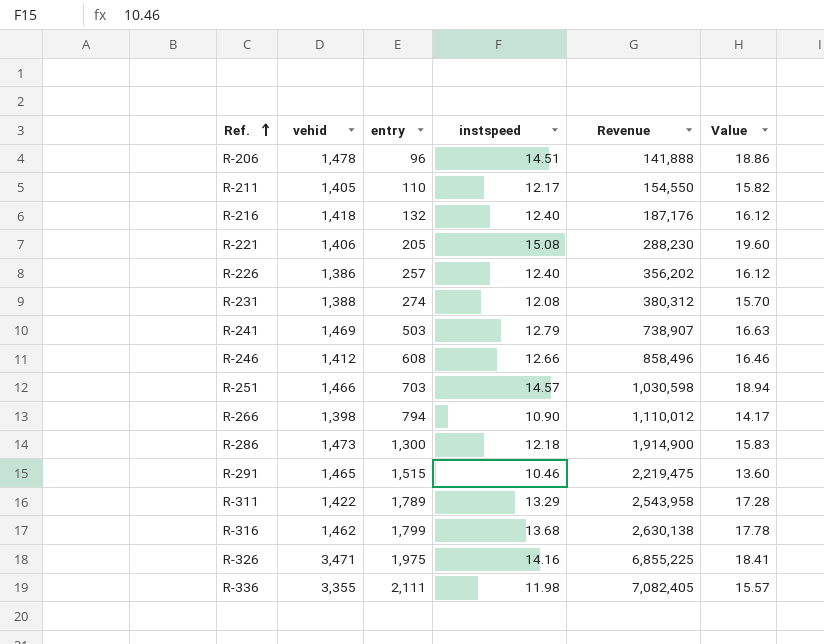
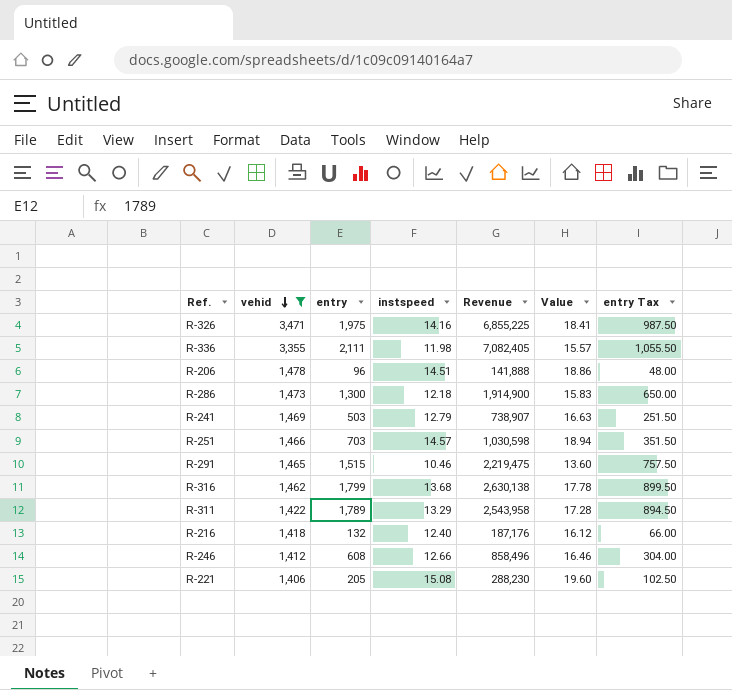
filter: none -> vehid >= 1,406
row order: Ref. ascending -> vehid descending
column entry Tax | formula: none -> [entry] * 0.5

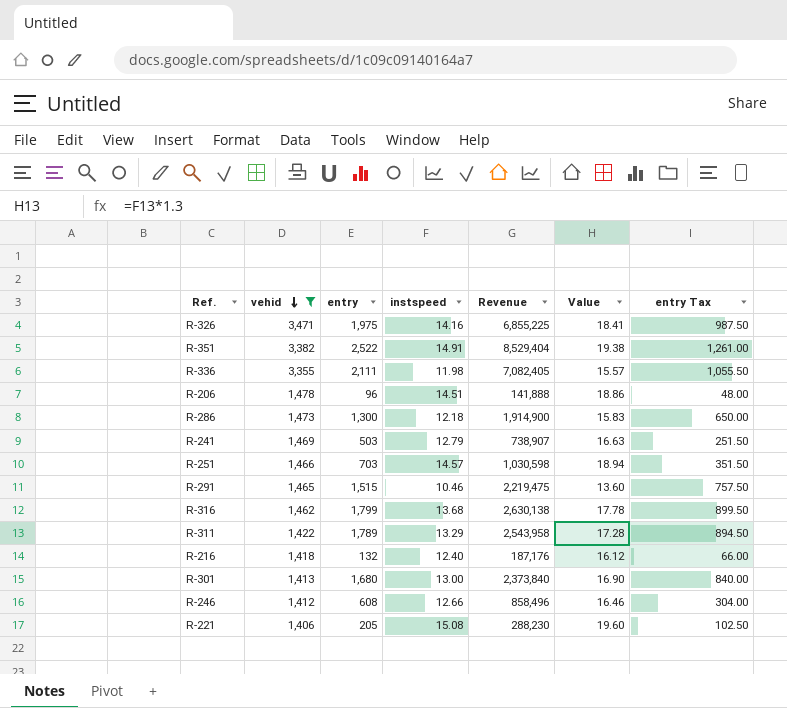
row R-351: none -> 3,382 | 2,522 | 14.91 | 8,529,404 | 19.38 | 1,261.00
row R-301: none -> 1,413 | 1,680 | 13.00 | 2,373,840 | 16.90 | 840.00

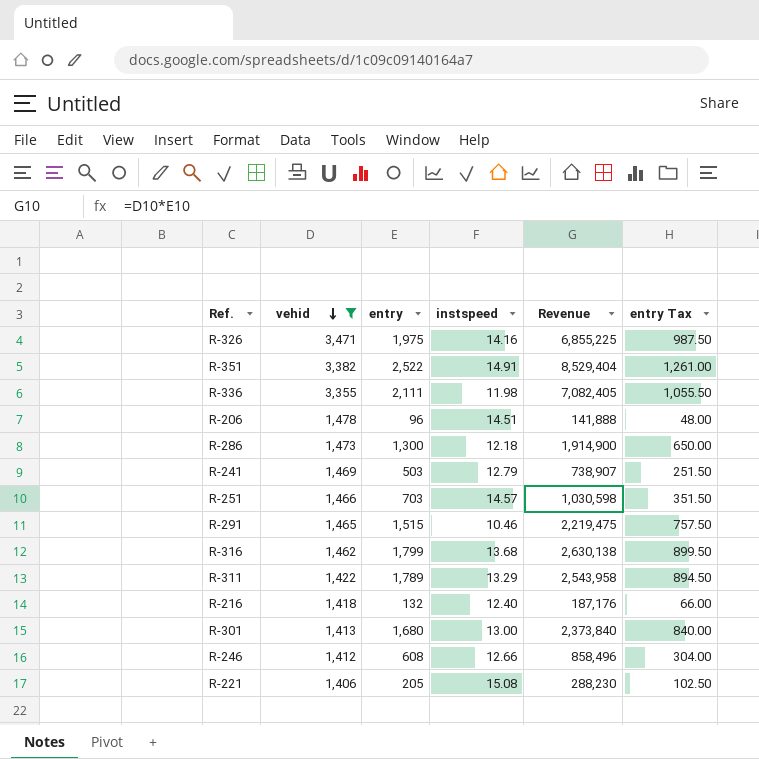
column Value | formula: [instspeed] * 1.3 -> none

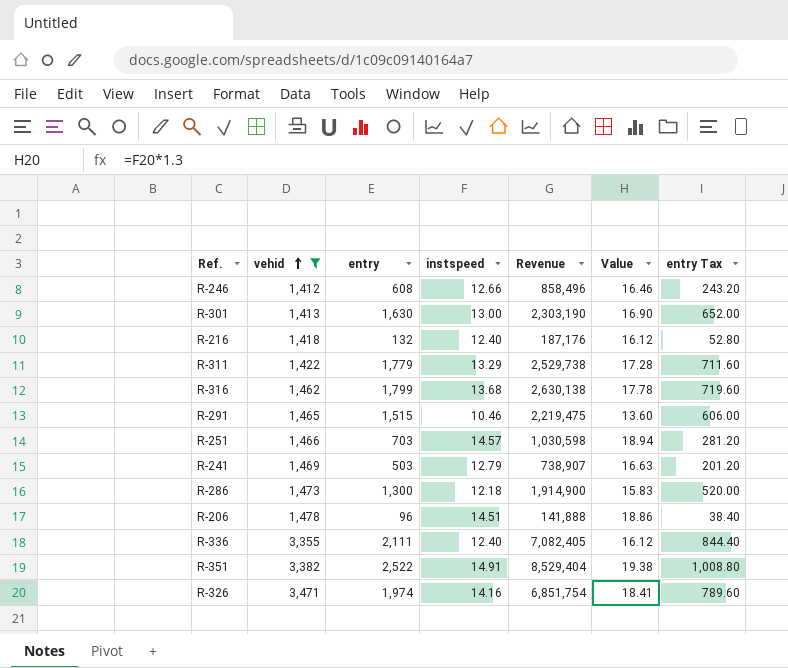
row order: vehid descending -> vehid ascending
column Value | formula: none -> [instspeed] * 1.3
column entry Tax | formula: [entry] * 0.5 -> [entry] * 0.4
row R-221: 1,406 | 205 | 15.08 | 288,230 | 102.50 -> none
R-301 | entry: 1,680 -> 1,630
R-301 | Revenue: 2,373,840 -> 2,303,190
R-311 | entry: 1,789 -> 1,779
R-311 | Revenue: 2,543,958 -> 2,529,738
R-336 | instspeed: 11.98 -> 12.40
R-326 | entry: 1,975 -> 1,974
R-326 | Revenue: 6,855,225 -> 6,851,754

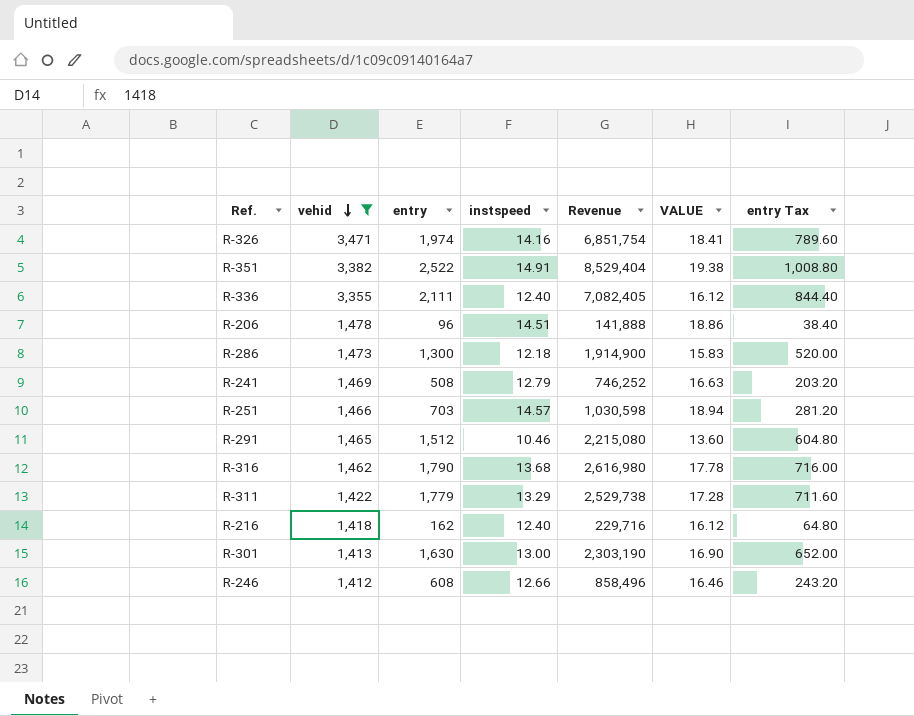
row order: vehid ascending -> vehid descending
column name: Value -> VALUE
R-241 | entry: 503 -> 508
R-241 | Revenue: 738,907 -> 746,252
R-241 | entry Tax: 201.20 -> 203.20
R-291 | entry: 1,515 -> 1,512
R-291 | Revenue: 2,219,475 -> 2,215,080
R-291 | entry Tax: 606.00 -> 604.80
R-316 | entry: 1,799 -> 1,790
R-316 | Revenue: 2,630,138 -> 2,616,980
R-316 | entry Tax: 719.60 -> 716.00
R-216 | entry: 132 -> 162
R-216 | Revenue: 187,176 -> 229,716
R-216 | entry Tax: 52.80 -> 64.80

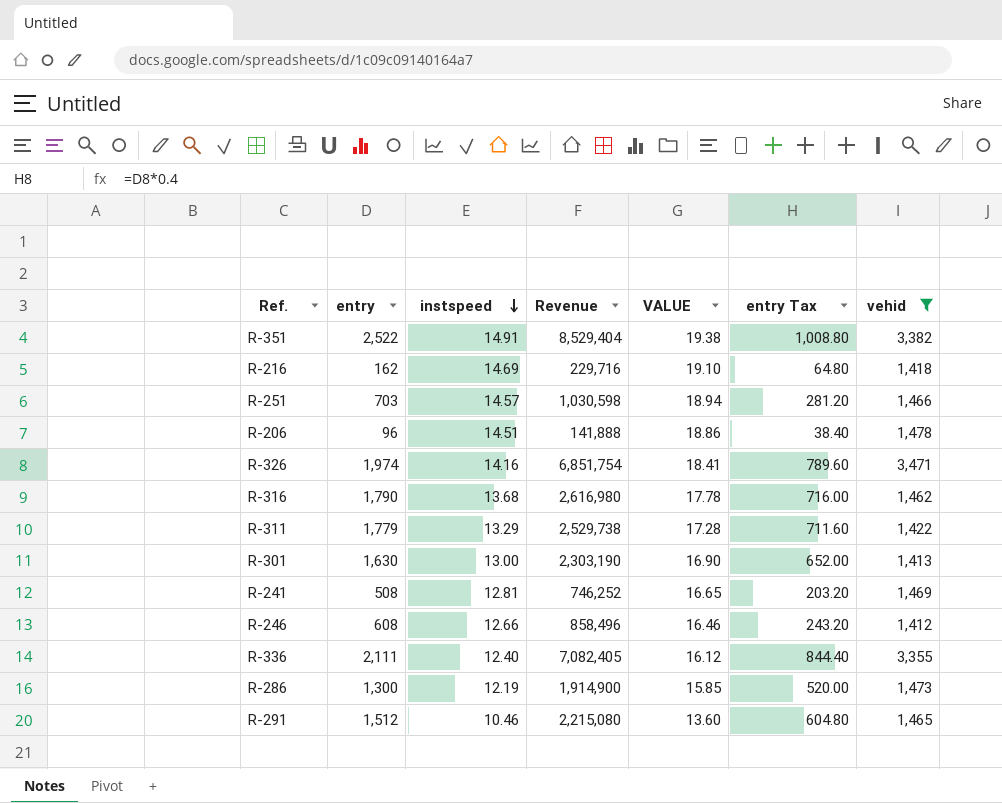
row order: vehid descending -> instspeed descending
column vehid | position: 2 -> 7
R-216 | instspeed: 12.40 -> 14.69
R-216 | VALUE: 16.12 -> 19.10
R-241 | instspeed: 12.79 -> 12.81
R-241 | VALUE: 16.63 -> 16.65
R-286 | instspeed: 12.18 -> 12.19
R-286 | VALUE: 15.83 -> 15.85

